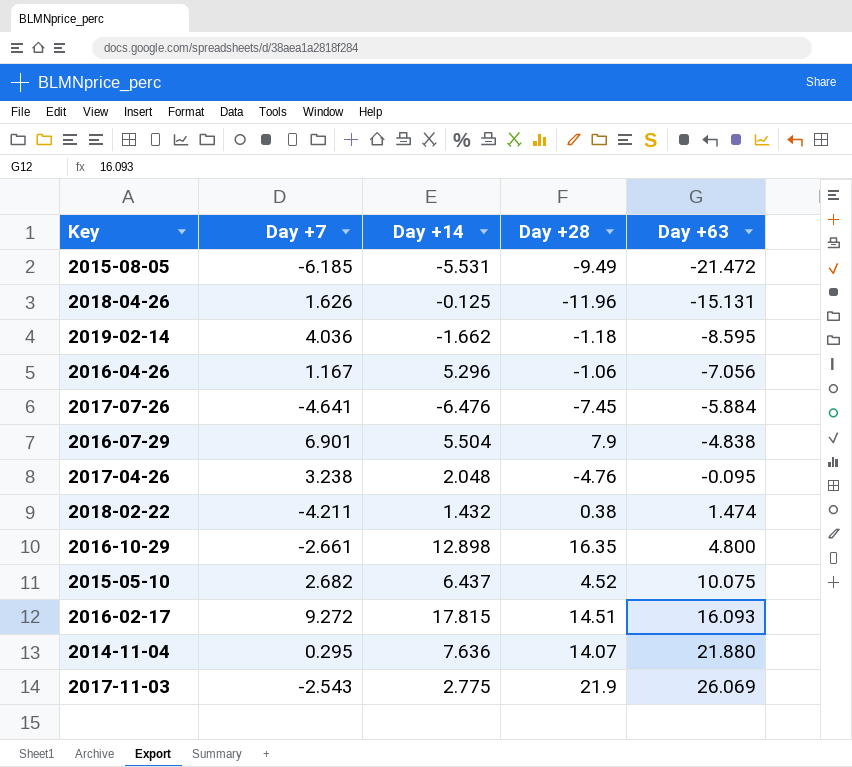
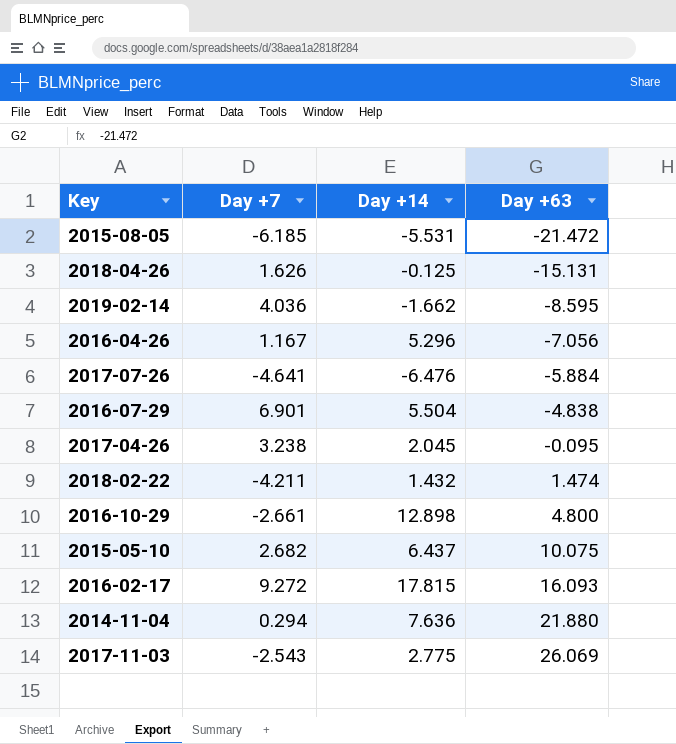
column Day +28 | position: 4 -> none
2017-04-26 | Day +14: 2.048 -> 2.045
2014-11-04 | Day +7: 0.295 -> 0.294

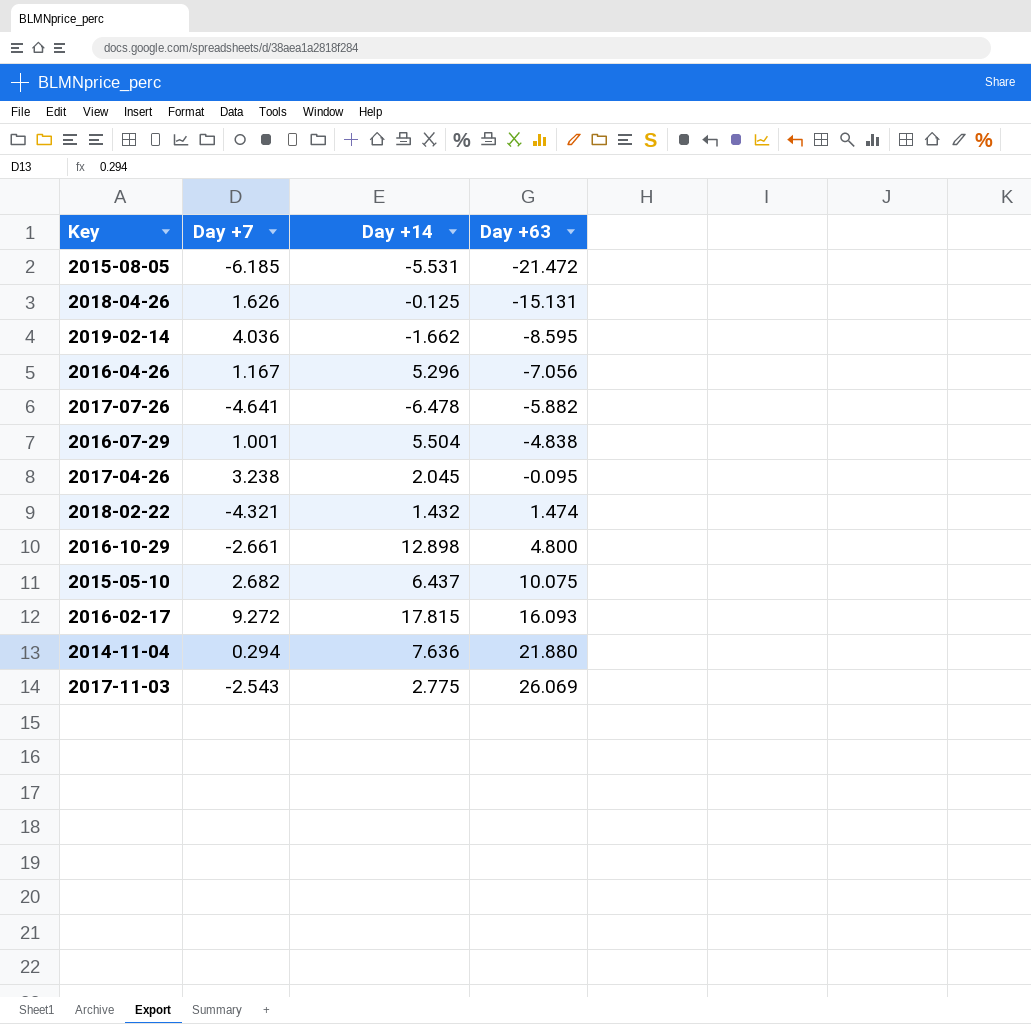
2017-07-26 | Day +14: -6.476 -> -6.478
2017-07-26 | Day +63: -5.884 -> -5.882
2016-07-29 | Day +7: 6.901 -> 1.001
2018-02-22 | Day +7: -4.211 -> -4.321

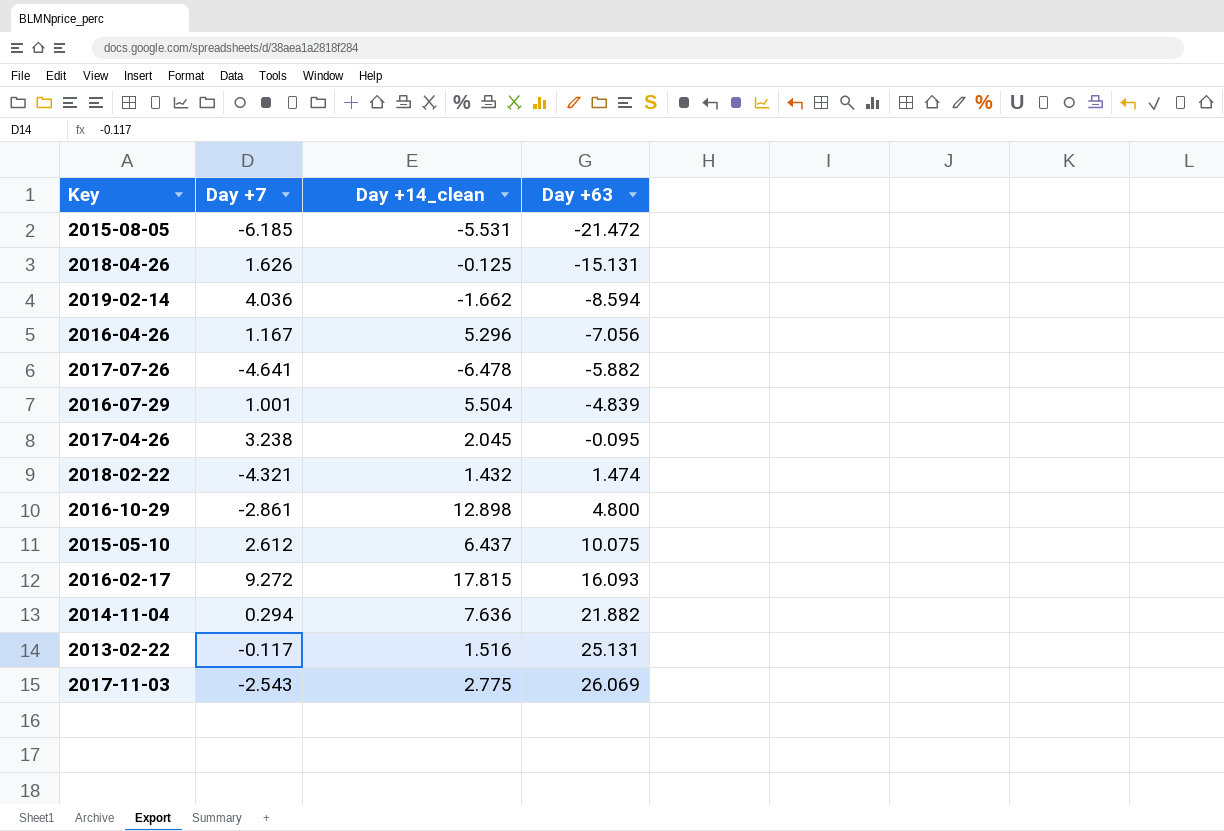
column name: Day +14 -> Day +14_clean
2019-02-14 | Day +63: -8.595 -> -8.594
2016-07-29 | Day +63: -4.838 -> -4.839
2016-10-29 | Day +7: -2.661 -> -2.861
2015-05-10 | Day +7: 2.682 -> 2.612
2014-11-04 | Day +63: 21.880 -> 21.882
row 2013-02-22: none -> -0.117 | 1.516 | 25.131

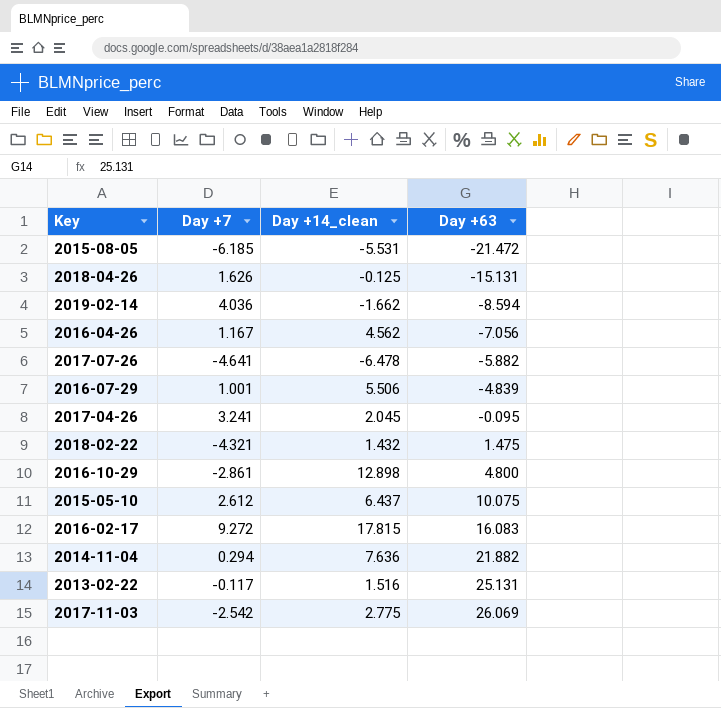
2016-04-26 | Day +14_clean: 5.296 -> 4.562
2016-07-29 | Day +14_clean: 5.504 -> 5.506
2017-04-26 | Day +7: 3.238 -> 3.241
2018-02-22 | Day +63: 1.474 -> 1.475
2016-02-17 | Day +63: 16.093 -> 16.083
2017-11-03 | Day +7: -2.543 -> -2.542

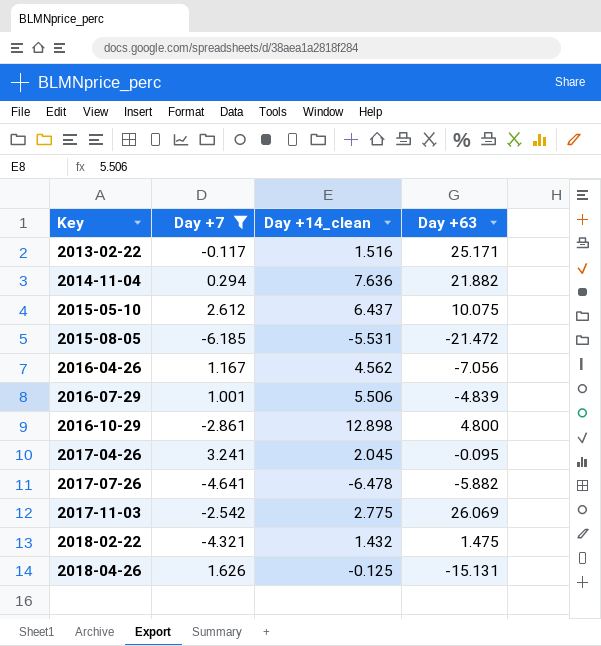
filter: none -> Day +7 <= 3.241
row order: Day +63 ascending -> Key ascending
2013-02-22 | Day +63: 25.131 -> 25.171

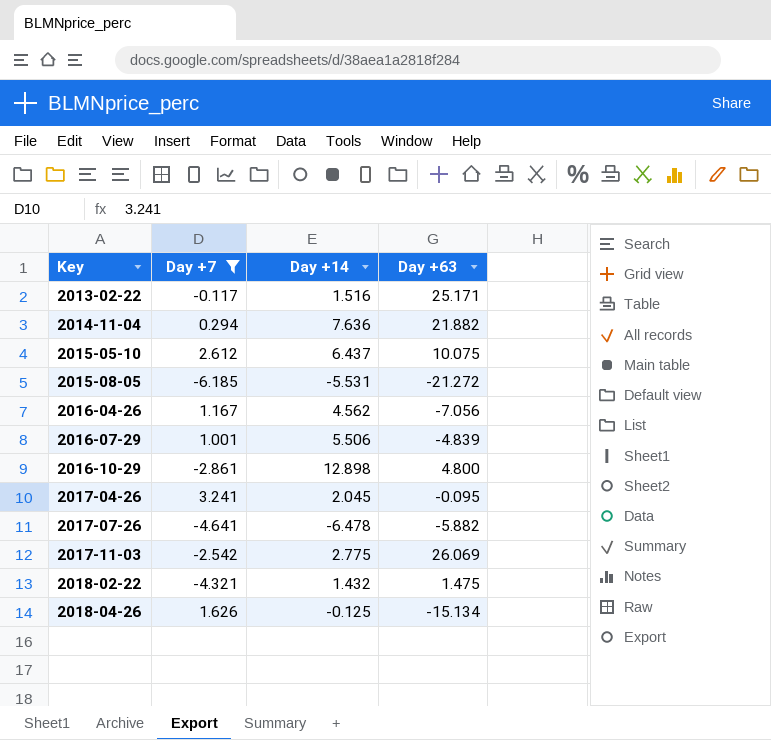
column name: Day +14_clean -> Day +14
2015-08-05 | Day +63: -21.472 -> -21.272
2018-04-26 | Day +63: -15.131 -> -15.134

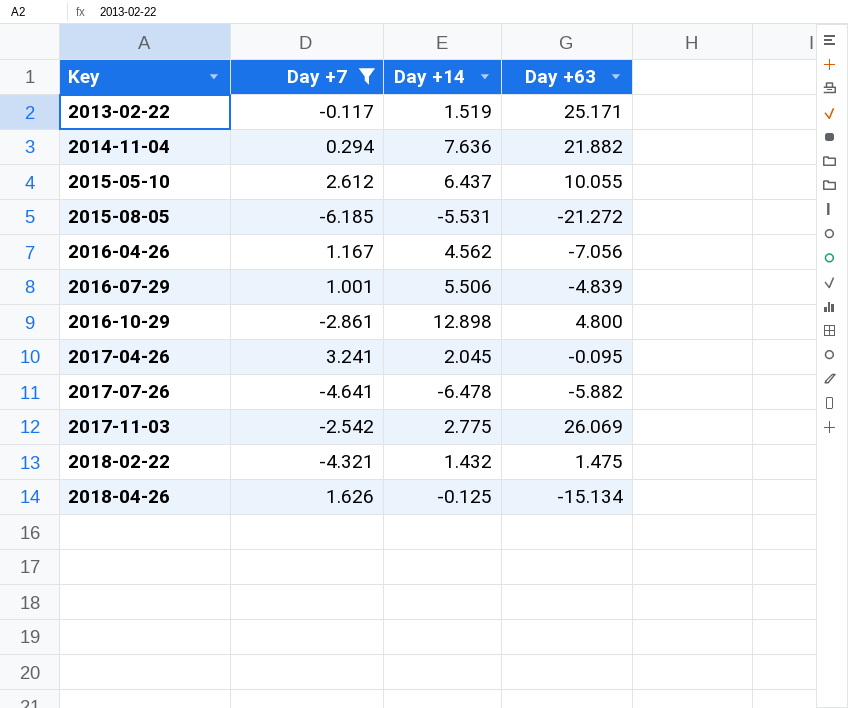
2013-02-22 | Day +14: 1.516 -> 1.519
2015-05-10 | Day +63: 10.075 -> 10.055

